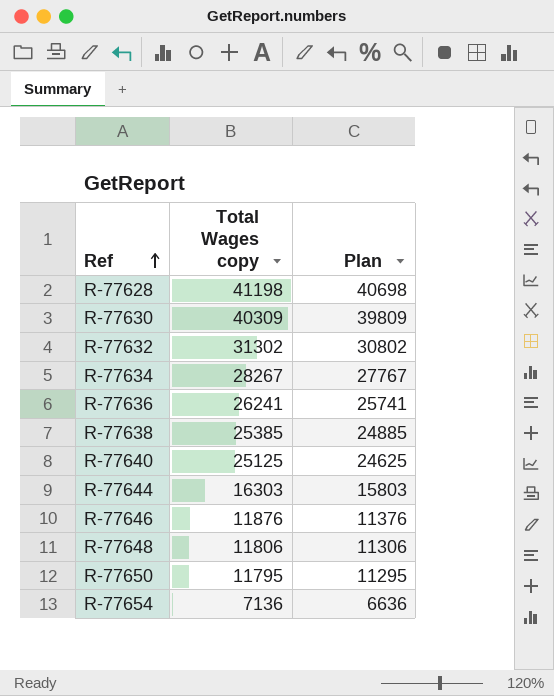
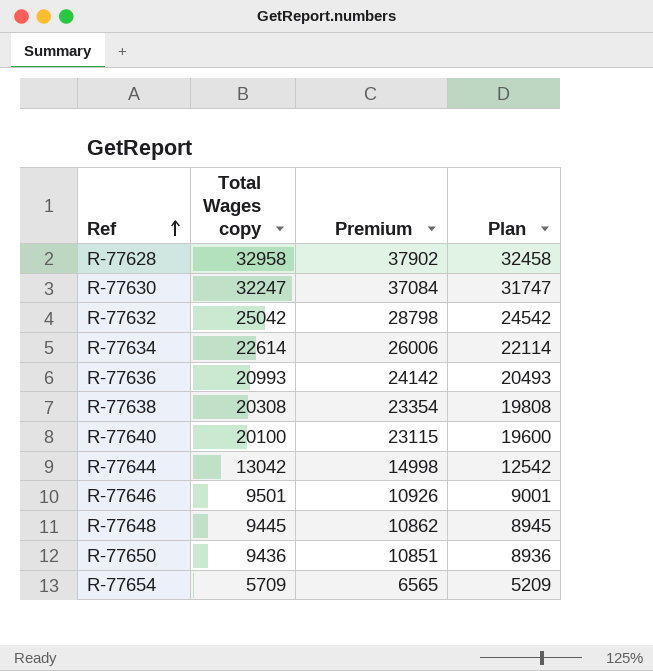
column Premium | formula: none -> [Total Wages copy] * 1.15
R-77628 | Total Wages copy: 41198 -> 32958
R-77628 | Plan: 40698 -> 32458
R-77630 | Total Wages copy: 40309 -> 32247
R-77630 | Plan: 39809 -> 31747
R-77632 | Total Wages copy: 31302 -> 25042
R-77632 | Plan: 30802 -> 24542
R-77634 | Total Wages copy: 28267 -> 22614
R-77634 | Plan: 27767 -> 22114
R-77636 | Total Wages copy: 26241 -> 20993
R-77636 | Plan: 25741 -> 20493
R-77638 | Total Wages copy: 25385 -> 20308
R-77638 | Plan: 24885 -> 19808
R-77640 | Total Wages copy: 25125 -> 20100
R-77640 | Plan: 24625 -> 19600
R-77644 | Total Wages copy: 16303 -> 13042
R-77644 | Plan: 15803 -> 12542
R-77646 | Total Wages copy: 11876 -> 9501
R-77646 | Plan: 11376 -> 9001
R-77648 | Total Wages copy: 11806 -> 9445
R-77648 | Plan: 11306 -> 8945
R-77650 | Total Wages copy: 11795 -> 9436
R-77650 | Plan: 11295 -> 8936
R-77654 | Total Wages copy: 7136 -> 5709
R-77654 | Plan: 6636 -> 5209

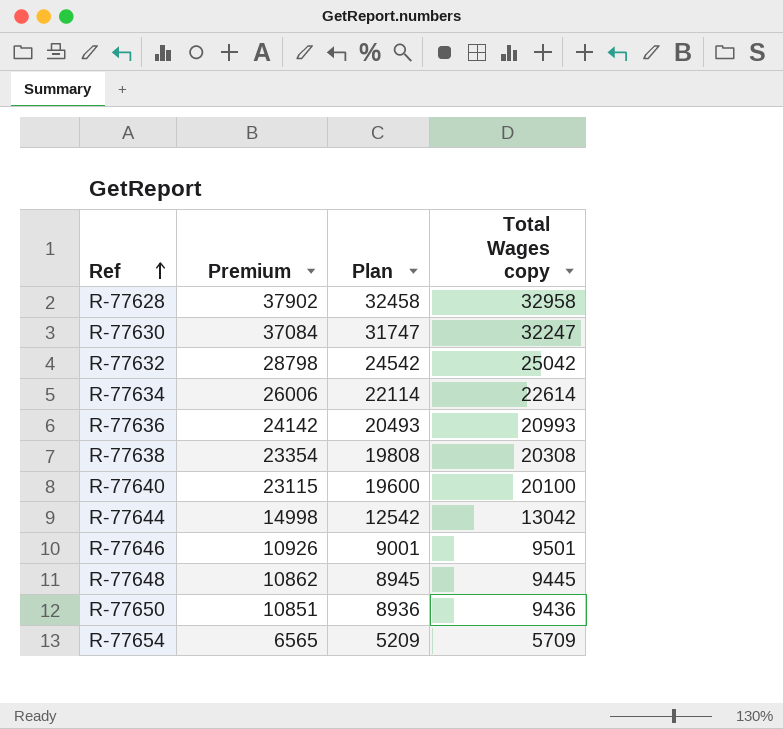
column Total Wages copy | position: 2 -> 4

